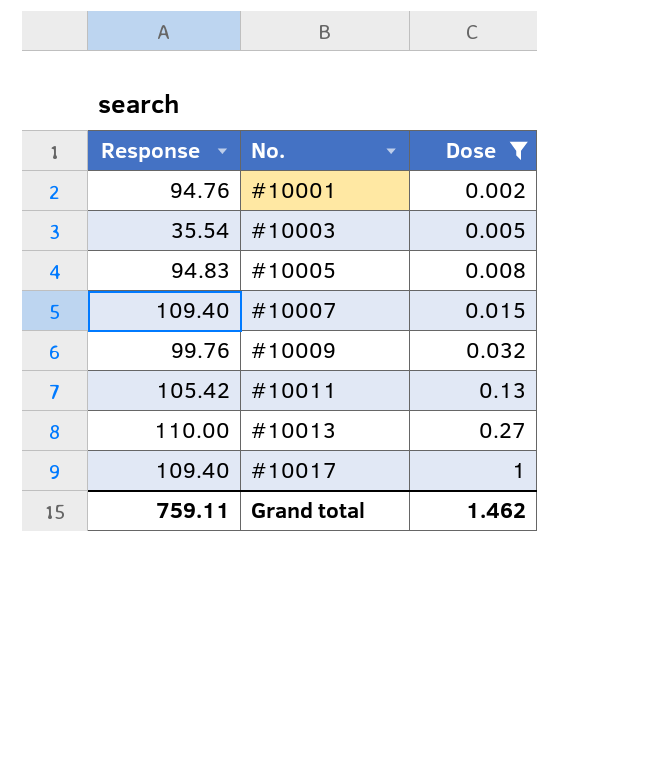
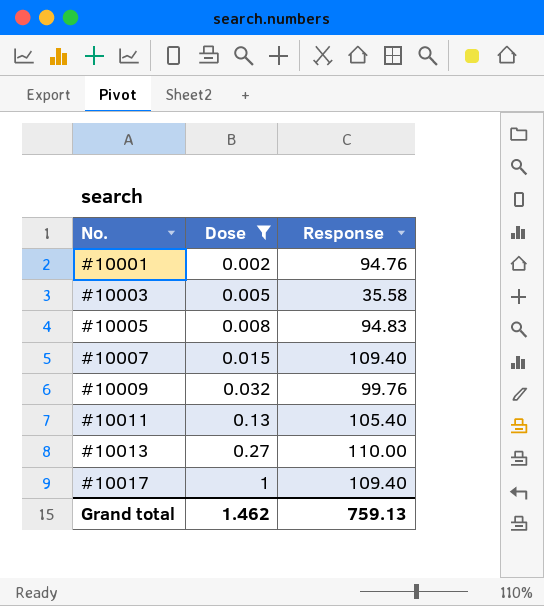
column Response | position: 1 -> 3
#10003 | Response: 35.54 -> 35.58
#10011 | Response: 105.42 -> 105.40
Grand total | Response: 759.11 -> 759.13

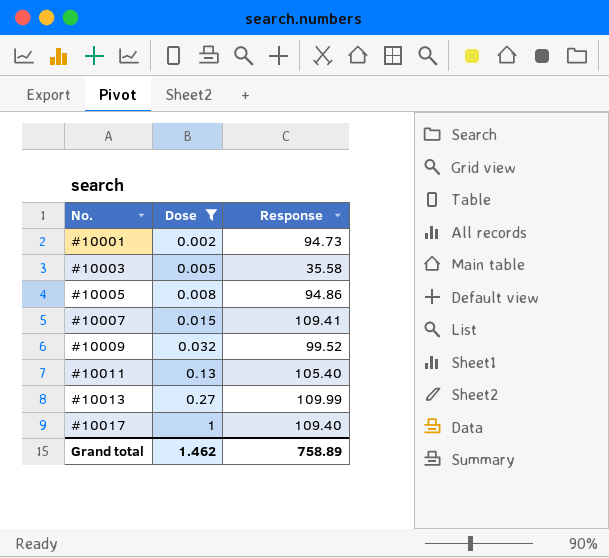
#10001 | Response: 94.76 -> 94.73
#10005 | Response: 94.83 -> 94.86
#10007 | Response: 109.40 -> 109.41
#10009 | Response: 99.76 -> 99.52
#10013 | Response: 110.00 -> 109.99
Grand total | Response: 759.13 -> 758.89

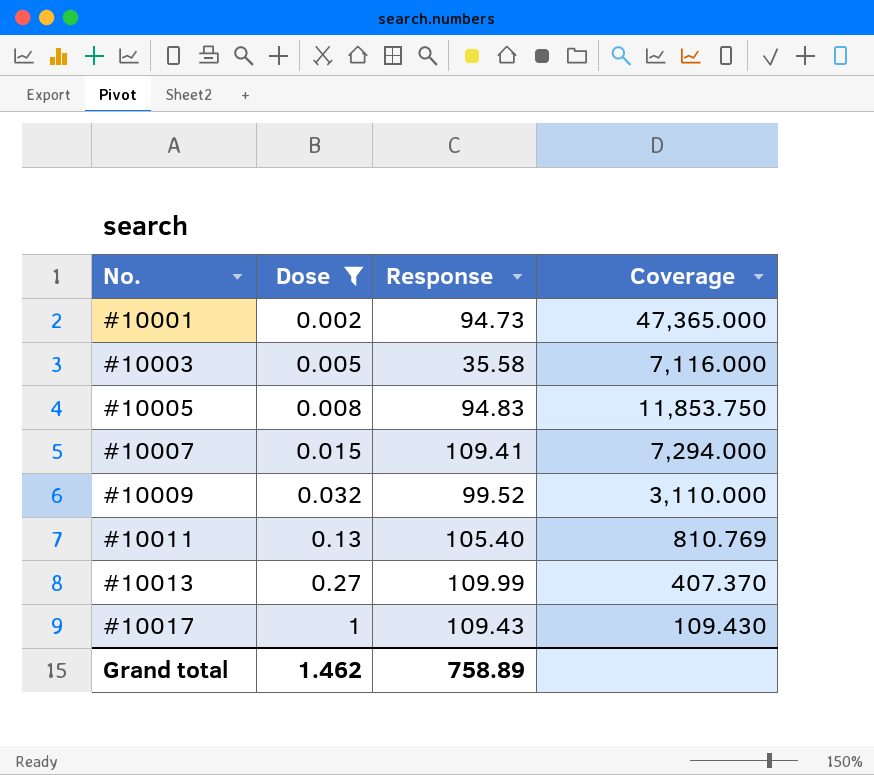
column Coverage | formula: none -> [Response] / [Dose]
#10005 | Response: 94.86 -> 94.83
#10017 | Response: 109.40 -> 109.43

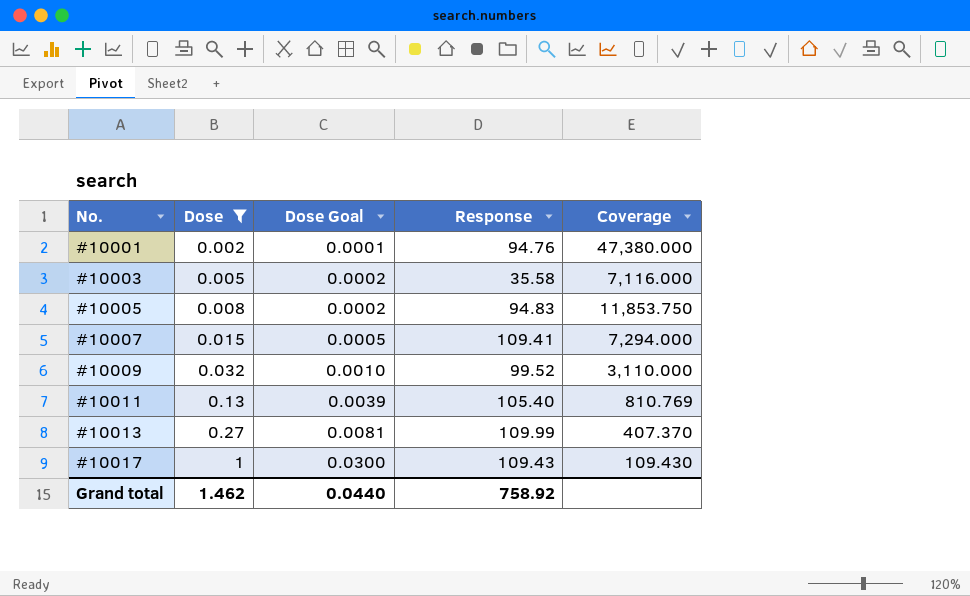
column Dose Goal | formula: none -> [Dose] * 0.03
#10001 | Response: 94.73 -> 94.76
#10001 | Coverage: 47,365.000 -> 47,380.000
Grand total | Response: 758.89 -> 758.92

